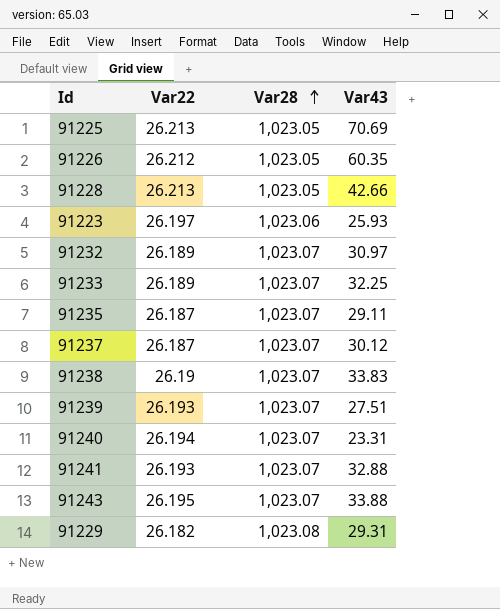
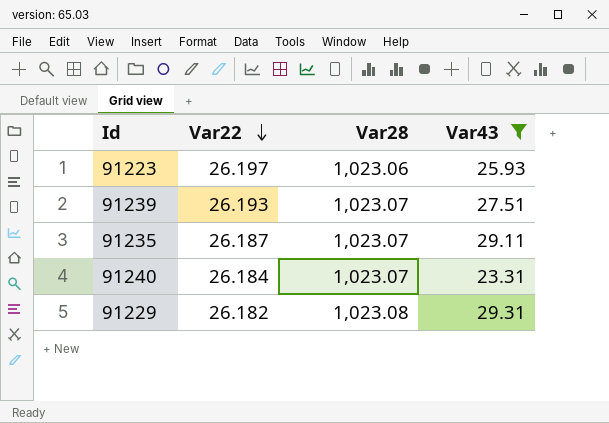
filter: none -> Var43 <= 29.31
row order: Var28 ascending -> Var22 descending
91240 | Var22: 26.194 -> 26.184

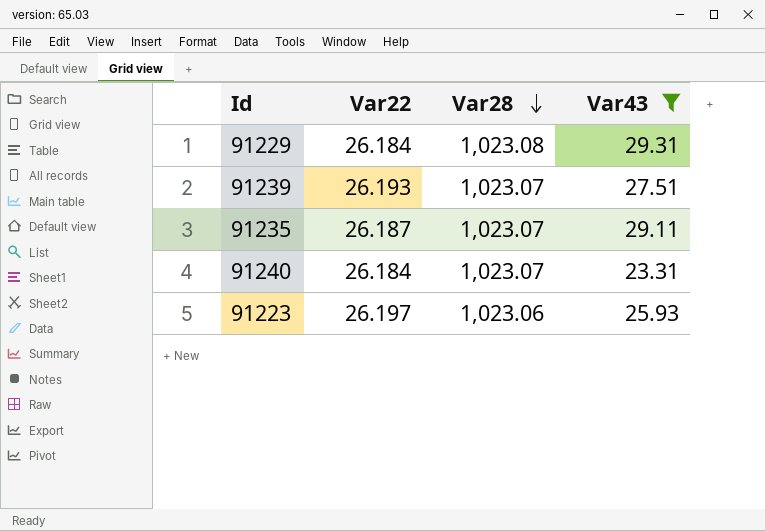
row order: Var22 descending -> Var28 descending
91229 | Var22: 26.182 -> 26.184

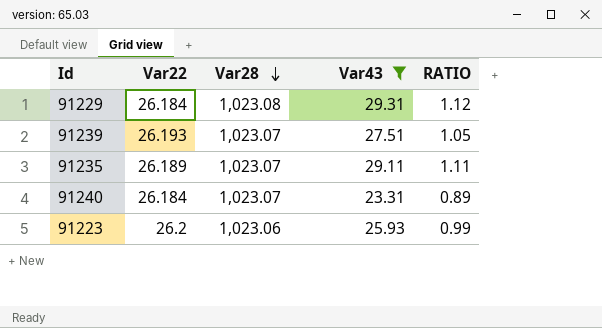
column RATIO | formula: none -> [Var43] / [Var22]
91235 | Var22: 26.187 -> 26.189
91223 | Var22: 26.197 -> 26.2

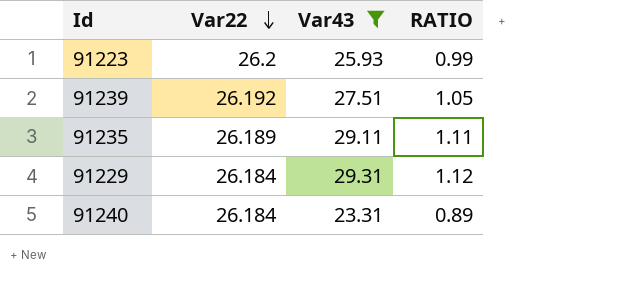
row order: Var28 descending -> Var22 descending
column Var28 | position: 3 -> none
91239 | Var22: 26.193 -> 26.192

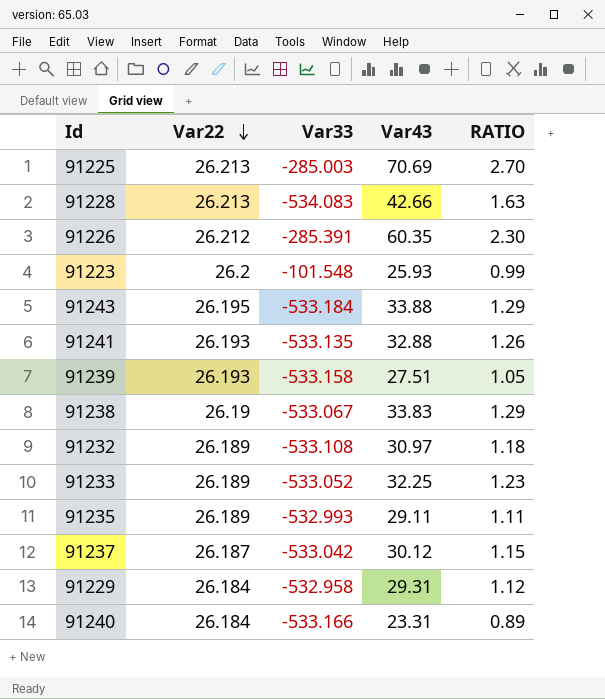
filter: Var43 <= 29.31 -> none
column Var33 | position: none -> 3
91239 | Var22: 26.192 -> 26.193

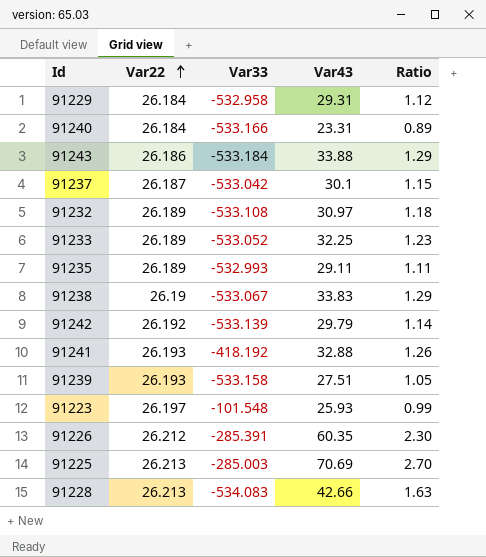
row order: Var22 descending -> Var22 ascending
column name: RATIO -> Ratio
91243 | Var22: 26.195 -> 26.186
91237 | Var43: 30.12 -> 30.1
row 91242: none -> 26.192 | -533.139 | 29.79 | 1.14
91241 | Var33: -533.135 -> -418.192
91223 | Var22: 26.2 -> 26.197

